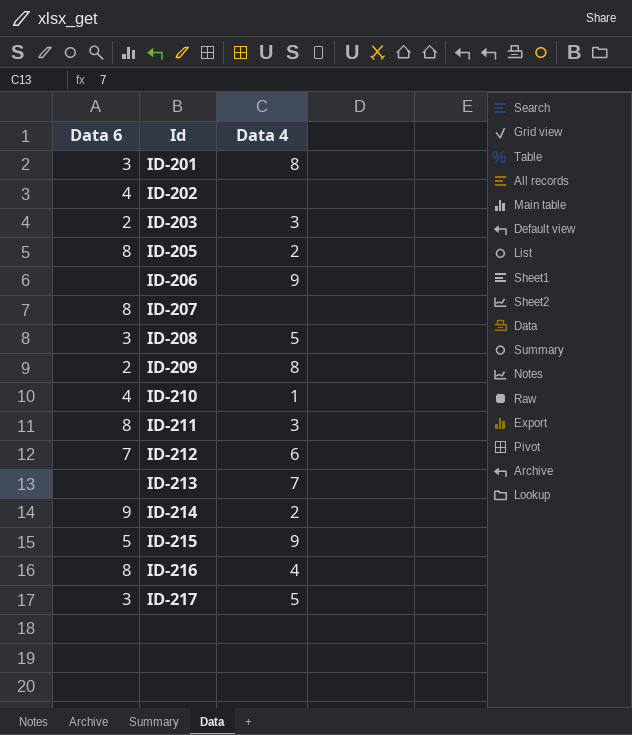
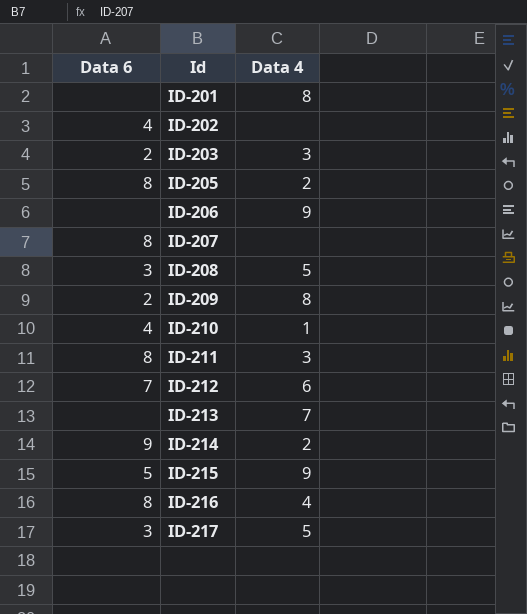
ID-201 | Data 6: 3 -> none

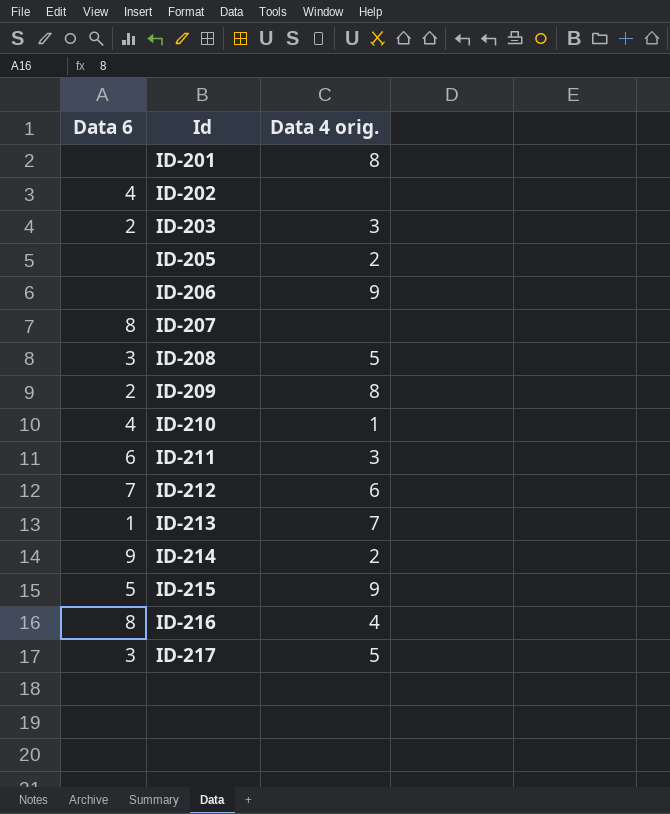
column name: Data 4 -> Data 4 orig.
ID-205 | Data 6: 8 -> none
ID-211 | Data 6: 8 -> 6
ID-213 | Data 6: none -> 1

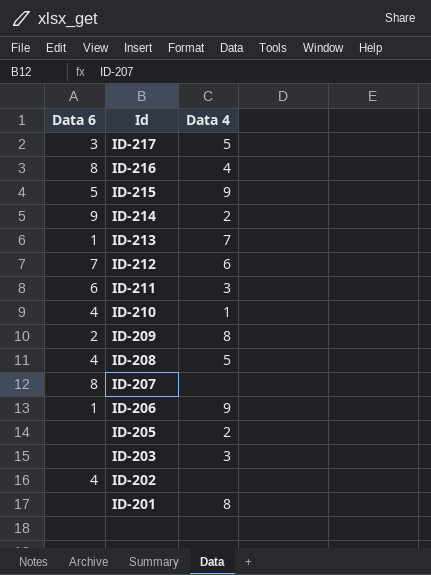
row order: Id ascending -> Id descending
column name: Data 4 orig. -> Data 4
ID-208 | Data 6: 3 -> 4
ID-206 | Data 6: none -> 1
ID-203 | Data 6: 2 -> none

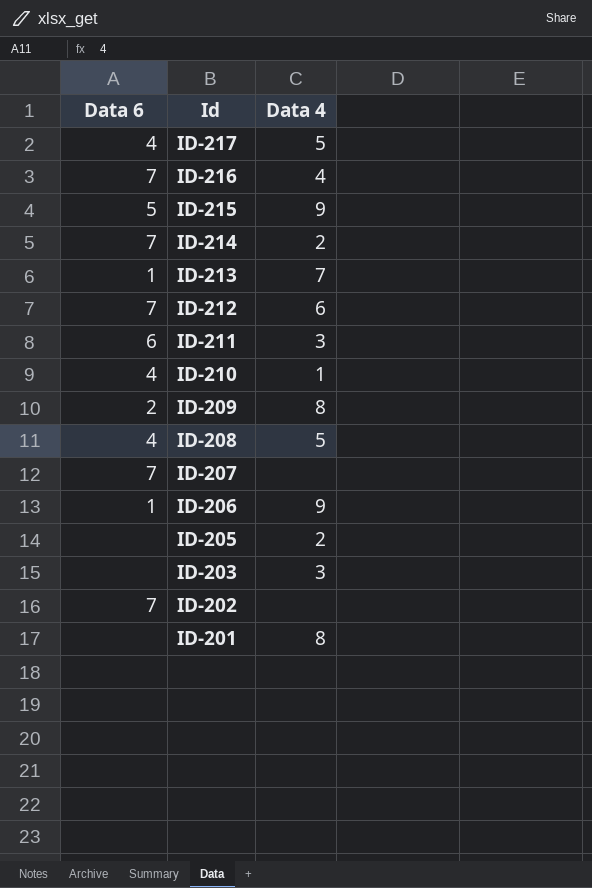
ID-217 | Data 6: 3 -> 4
ID-216 | Data 6: 8 -> 7
ID-214 | Data 6: 9 -> 7
ID-207 | Data 6: 8 -> 7
ID-202 | Data 6: 4 -> 7

